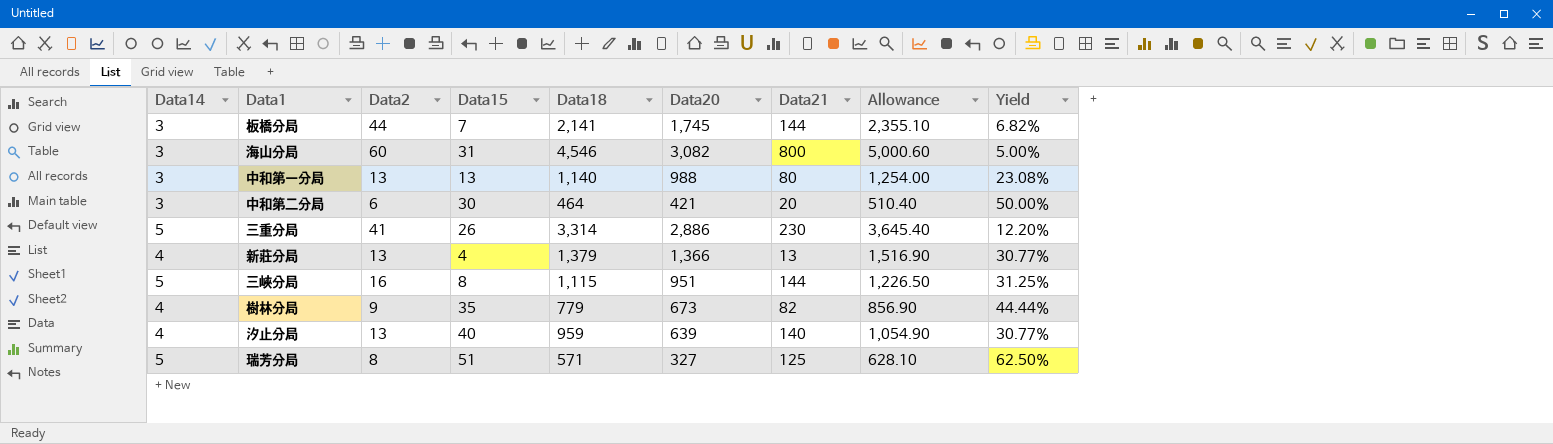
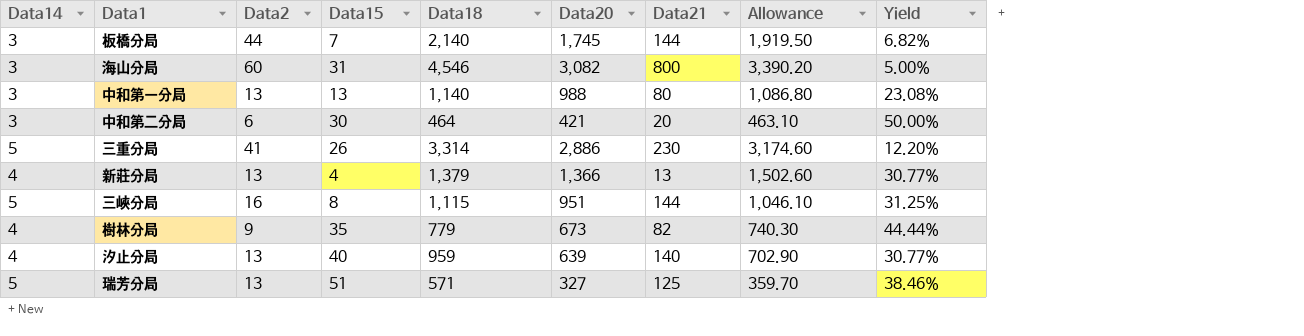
column Allowance | formula: [Data18] * 1.1 -> [Data20] * 1.1
板橋分局 | Data18: 2,141 -> 2,140
瑞芳分局 | Data2: 8 -> 13
瑞芳分局 | Yield: 62.50% -> 38.46%

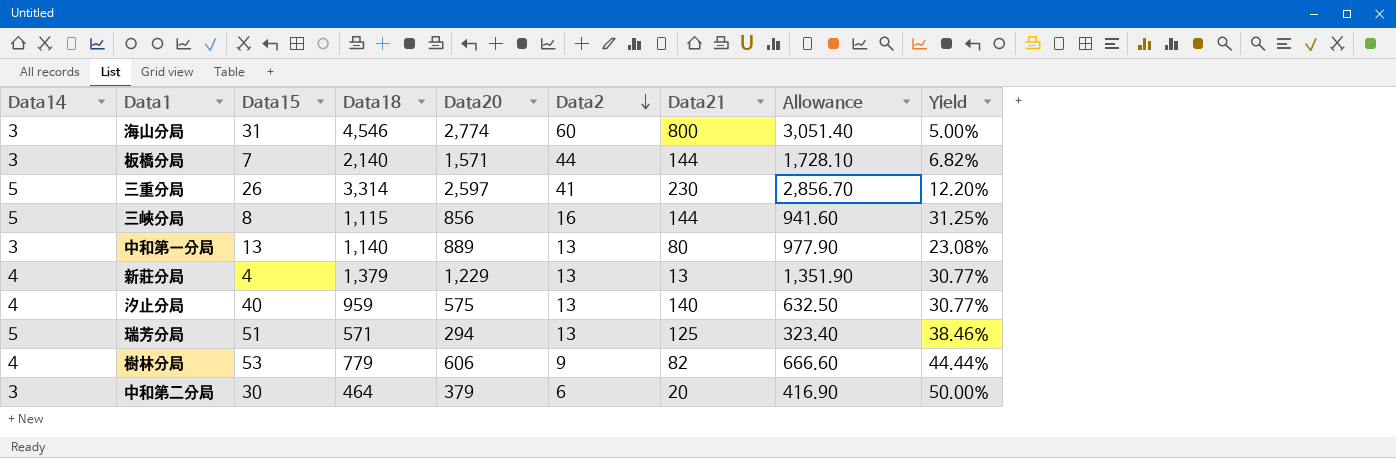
row order: none -> Data2 descending
column Data2 | position: 3 -> 6
海山分局 | Data20: 3,082 -> 2,774
海山分局 | Allowance: 3,390.20 -> 3,051.40
板橋分局 | Data20: 1,745 -> 1,571
板橋分局 | Allowance: 1,919.50 -> 1,728.10
三重分局 | Data20: 2,886 -> 2,597
三重分局 | Allowance: 3,174.60 -> 2,856.70
三峽分局 | Data20: 951 -> 856
三峽分局 | Allowance: 1,046.10 -> 941.60
中和第一分局 | Data20: 988 -> 889
中和第一分局 | Allowance: 1,086.80 -> 977.90
新莊分局 | Data20: 1,366 -> 1,229
新莊分局 | Allowance: 1,502.60 -> 1,351.90
汐止分局 | Data20: 639 -> 575
汐止分局 | Allowance: 702.90 -> 632.50
瑞芳分局 | Data20: 327 -> 294
瑞芳分局 | Allowance: 359.70 -> 323.40
樹林分局 | Data15: 35 -> 53
樹林分局 | Data20: 673 -> 606
樹林分局 | Allowance: 740.30 -> 666.60
中和第二分局 | Data20: 421 -> 379
中和第二分局 | Allowance: 463.10 -> 416.90

